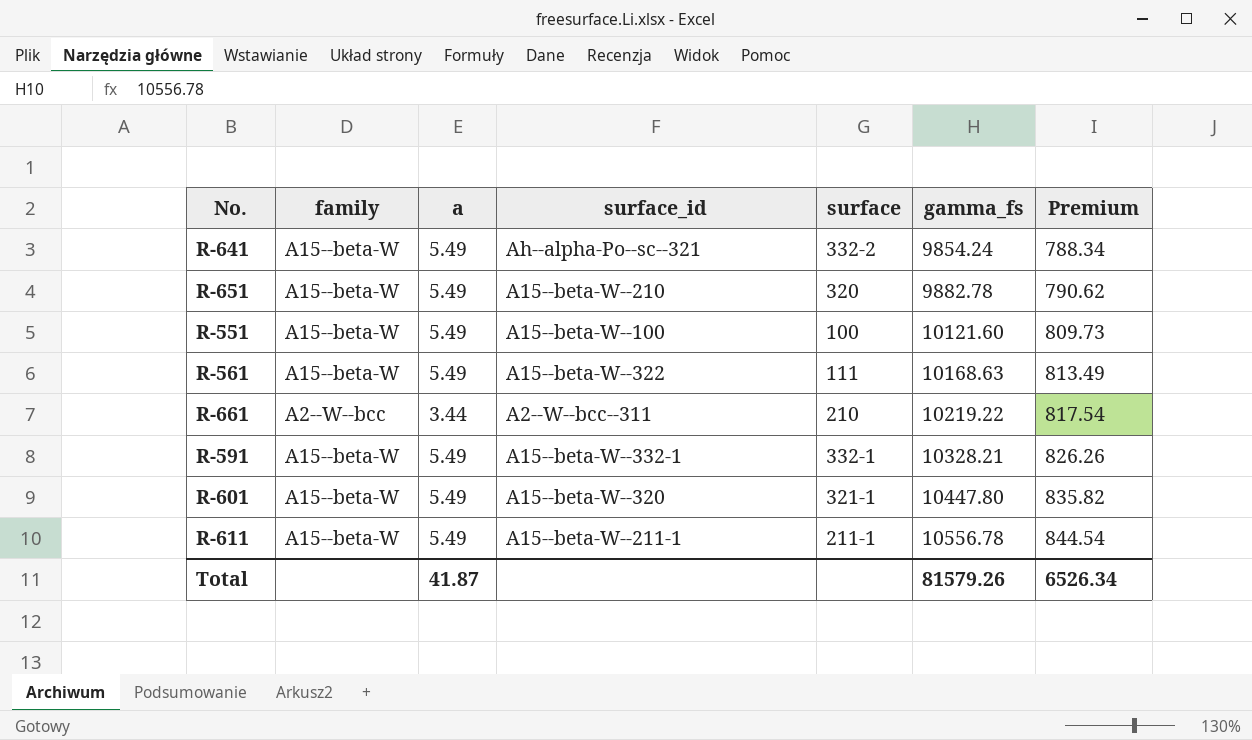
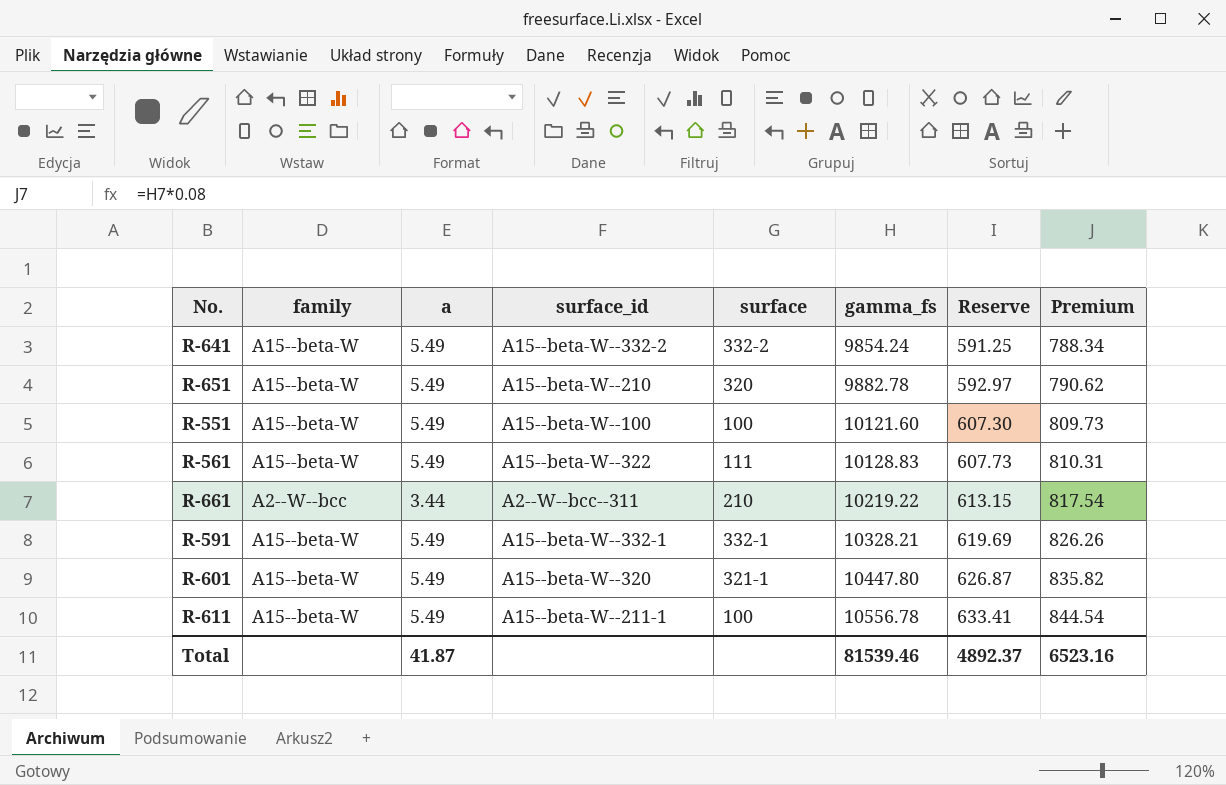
column Reserve | formula: none -> [gamma_fs] * 0.06
R-641 | surface_id: Ah--alpha-Po--sc--321 -> A15--beta-W--332-2
R-561 | gamma_fs: 10168.63 -> 10128.83
R-561 | Premium: 813.49 -> 810.31
R-611 | surface: 211-1 -> 100
Total | gamma_fs: 81579.26 -> 81539.46
Total | Premium: 6526.34 -> 6523.16

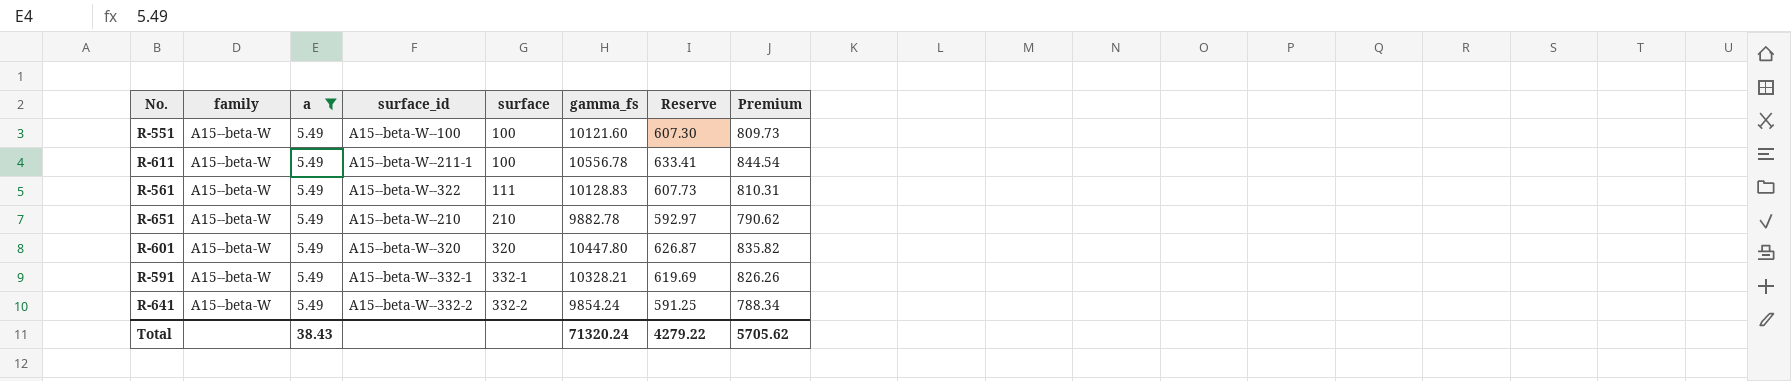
filter: none -> a = 5.49
row order: gamma_fs ascending -> surface ascending
R-651 | surface: 320 -> 210
R-601 | surface: 321-1 -> 320
Total | a: 41.87 -> 38.43
Total | gamma_fs: 81539.46 -> 71320.24
Total | Reserve: 4892.37 -> 4279.22
Total | Premium: 6523.16 -> 5705.62

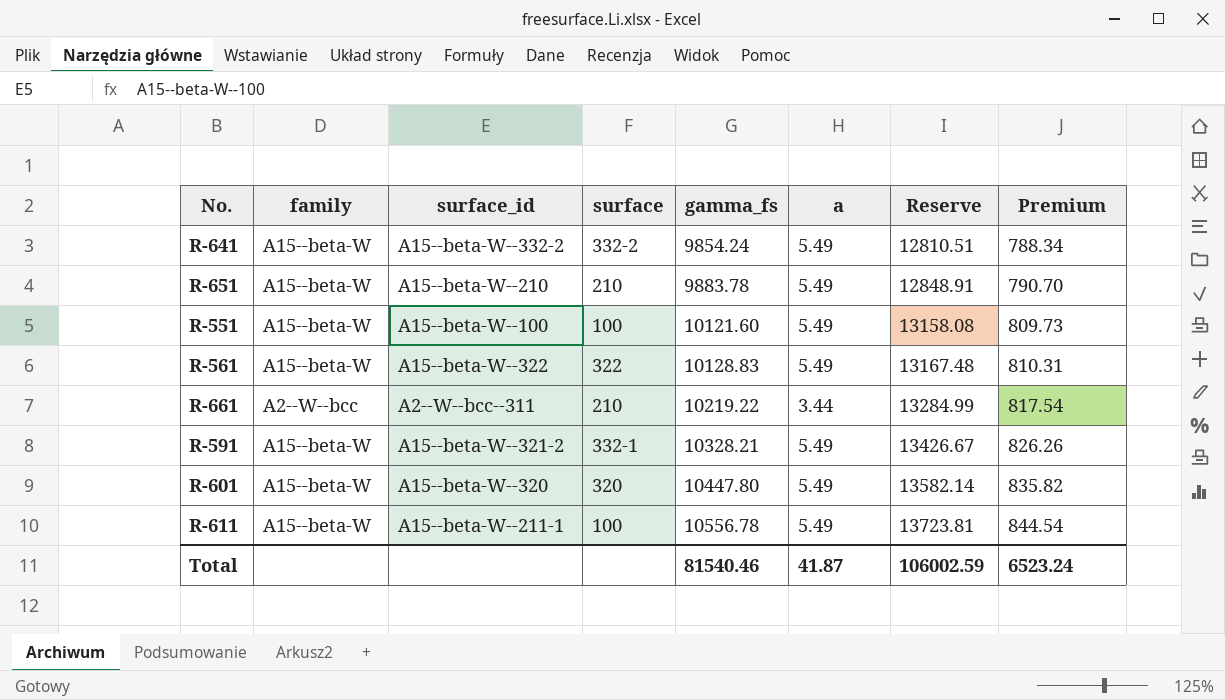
filter: a = 5.49 -> none
row order: surface ascending -> gamma_fs ascending
column a | position: 3 -> 6
column Reserve | formula: [gamma_fs] * 0.06 -> [gamma_fs] * 1.3
R-651 | gamma_fs: 9882.78 -> 9883.78
R-651 | Premium: 790.62 -> 790.70
R-561 | surface: 111 -> 322
R-591 | surface_id: A15--beta-W--332-1 -> A15--beta-W--321-2
Total | gamma_fs: 71320.24 -> 81540.46
Total | a: 38.43 -> 41.87
Total | Reserve: 4279.22 -> 106002.59
Total | Premium: 5705.62 -> 6523.24

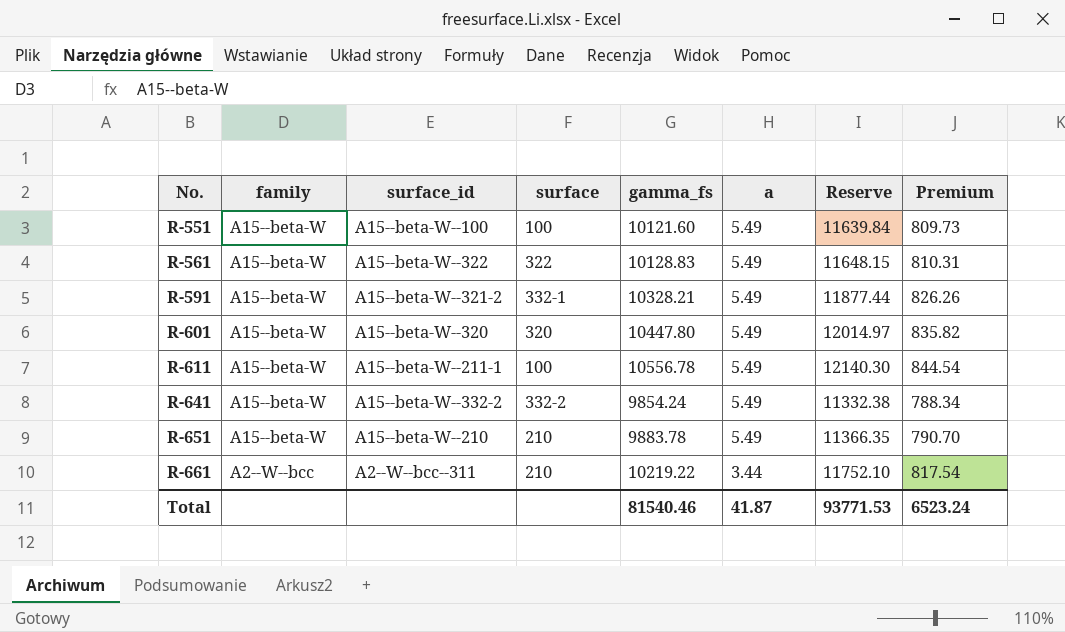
row order: gamma_fs ascending -> No. ascending
column Reserve | formula: [gamma_fs] * 1.3 -> [gamma_fs] * 1.15
Total | Reserve: 106002.59 -> 93771.53

